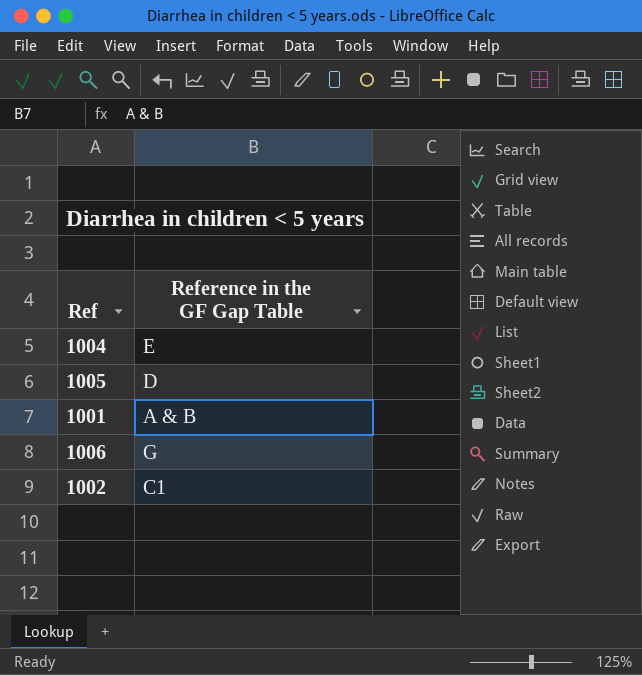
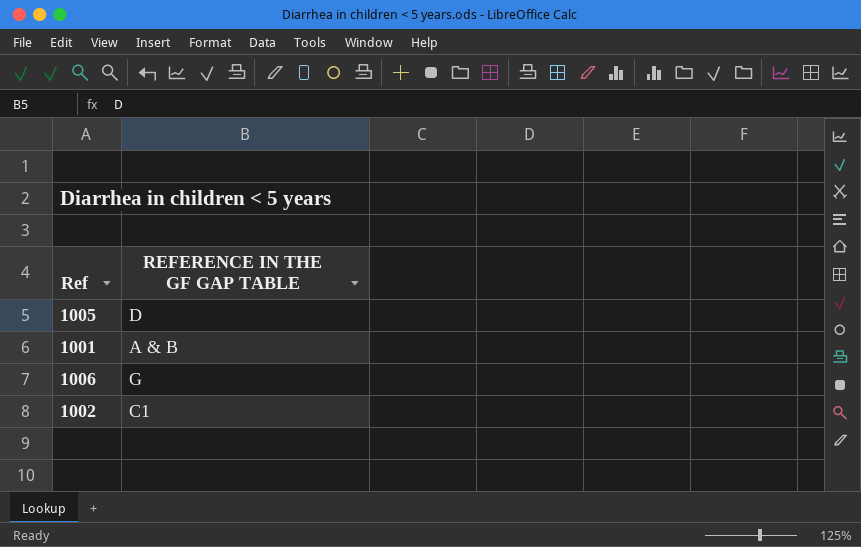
column name: Reference in the GF Gap Table -> REFERENCE IN THE GF GAP TABLE
row 1004: E -> none

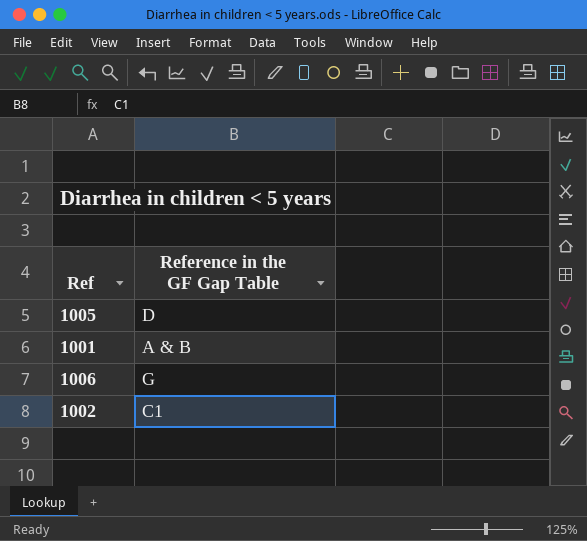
column name: REFERENCE IN THE GF GAP TABLE -> Reference in the GF Gap Table

